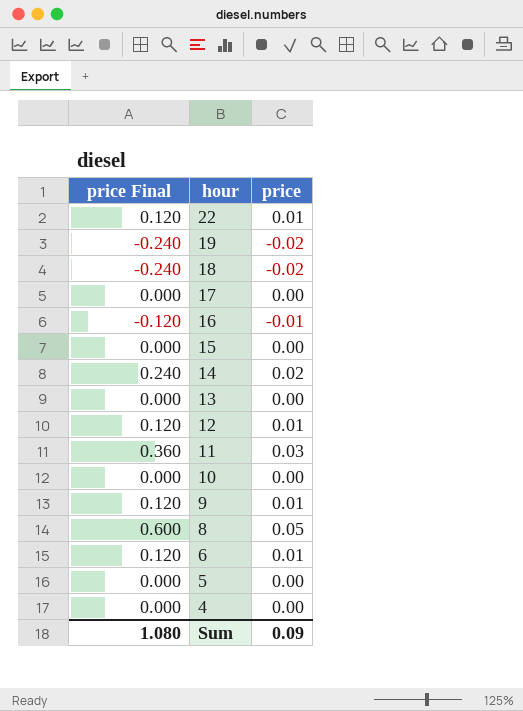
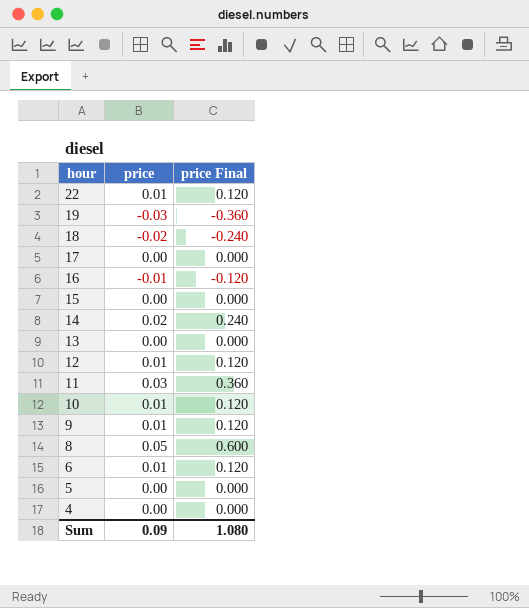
column price Final | position: 1 -> 3
19 | price: -0.02 -> -0.03
19 | price Final: -0.240 -> -0.360
10 | price: 0.00 -> 0.01
10 | price Final: 0.000 -> 0.120

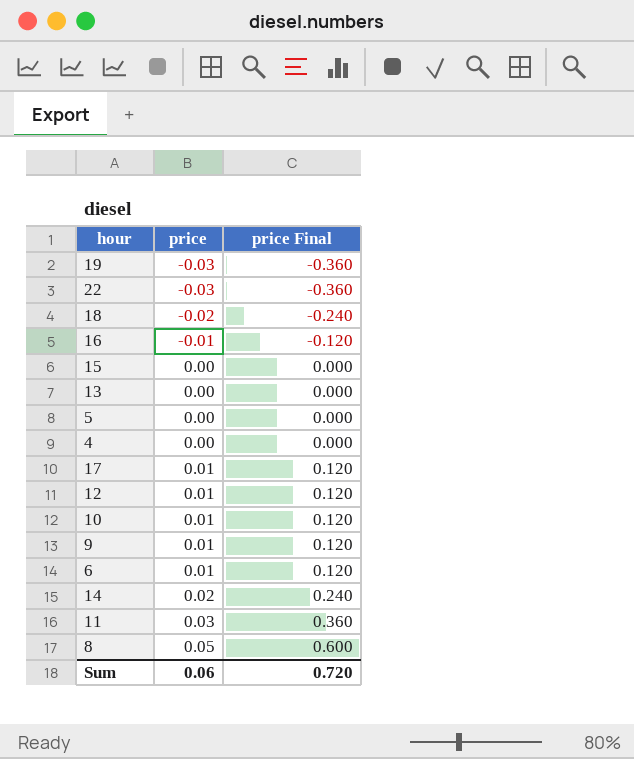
row order: hour descending -> price ascending
22 | price: 0.01 -> -0.03
22 | price Final: 0.120 -> -0.360
17 | price: 0.00 -> 0.01
17 | price Final: 0.000 -> 0.120
Sum | price: 0.09 -> 0.06
Sum | price Final: 1.080 -> 0.720

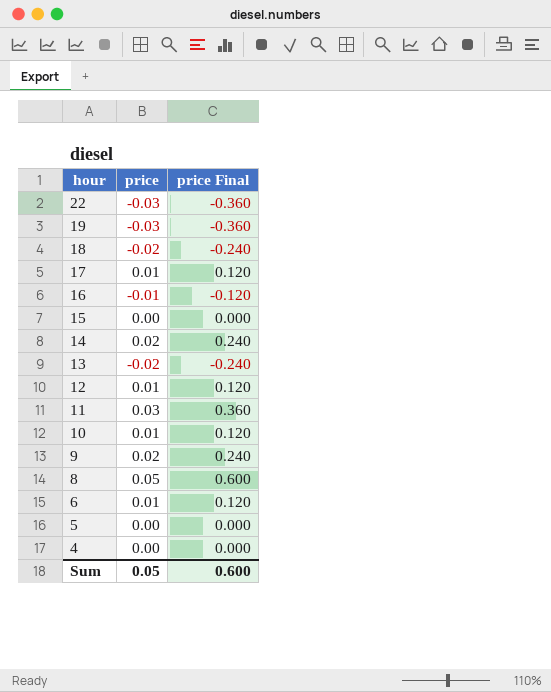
row order: price ascending -> hour descending
13 | price: 0.00 -> -0.02
13 | price Final: 0.000 -> -0.240
9 | price: 0.01 -> 0.02
9 | price Final: 0.120 -> 0.240
Sum | price: 0.06 -> 0.05
Sum | price Final: 0.720 -> 0.600

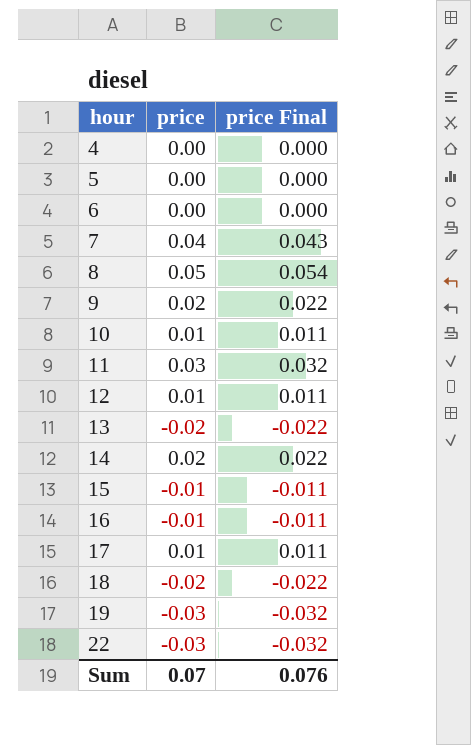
row order: hour descending -> hour ascending
column price Final | formula: [price] * 12 -> [price] * 1.08
6 | price: 0.01 -> 0.00
row 7: none -> 0.04 | 0.043
15 | price: 0.00 -> -0.01
Sum | price: 0.05 -> 0.07
Sum | price Final: 0.600 -> 0.076

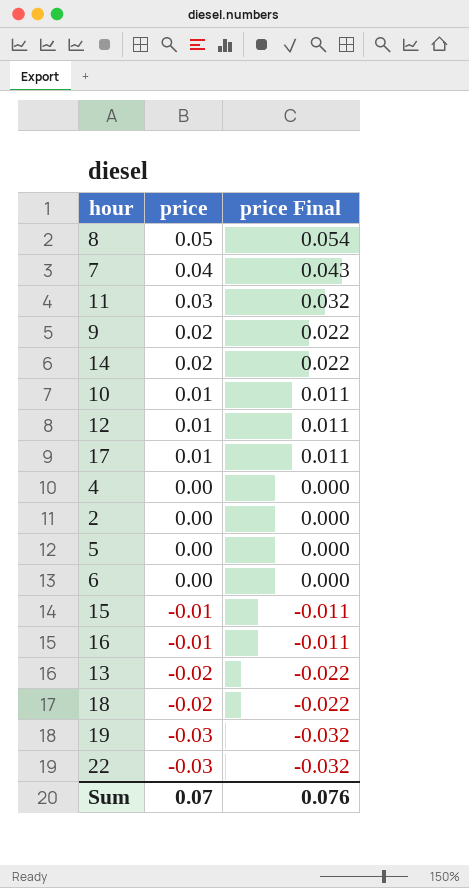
row order: hour ascending -> price descending
row 2: none -> 0.00 | 0.000

